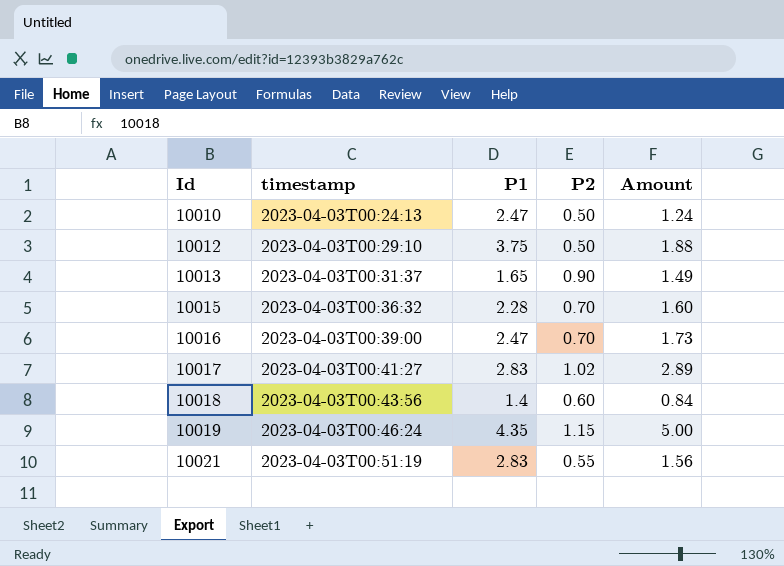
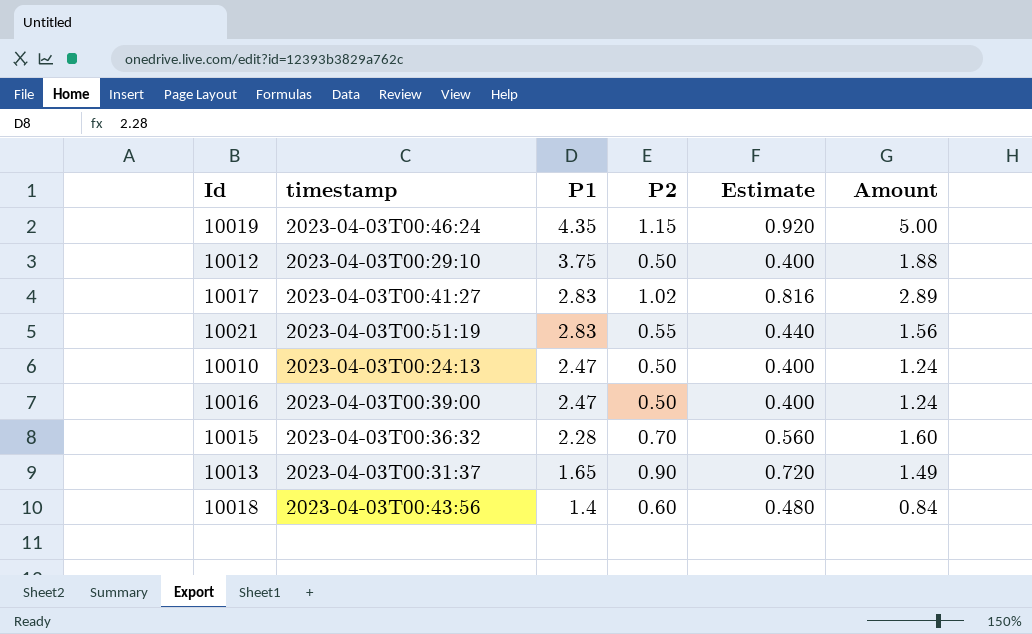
row order: Id ascending -> P1 descending
column Estimate | formula: none -> [P2] * 0.8
10016 | P2: 0.70 -> 0.50
10016 | Amount: 1.73 -> 1.24

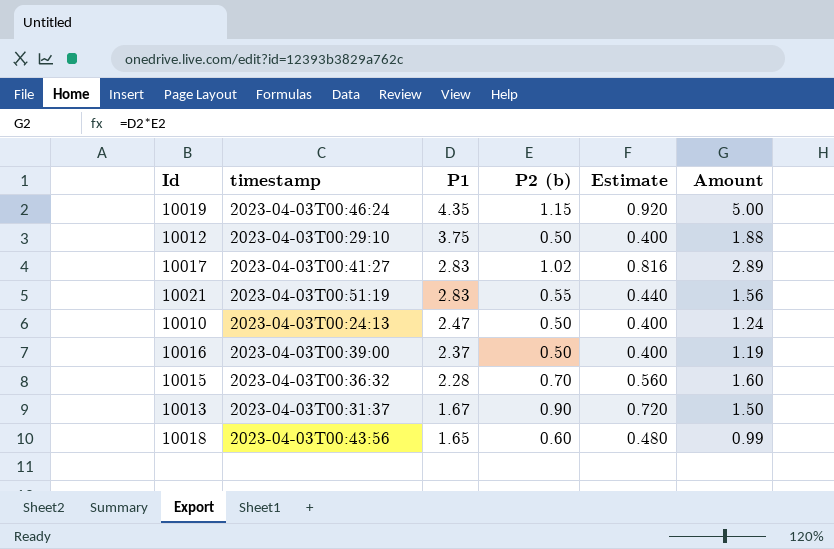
column name: P2 -> P2 (b)
10016 | P1: 2.47 -> 2.37
10016 | Amount: 1.24 -> 1.19
10013 | P1: 1.65 -> 1.67
10013 | Amount: 1.49 -> 1.50
10018 | P1: 1.4 -> 1.65
10018 | Amount: 0.84 -> 0.99

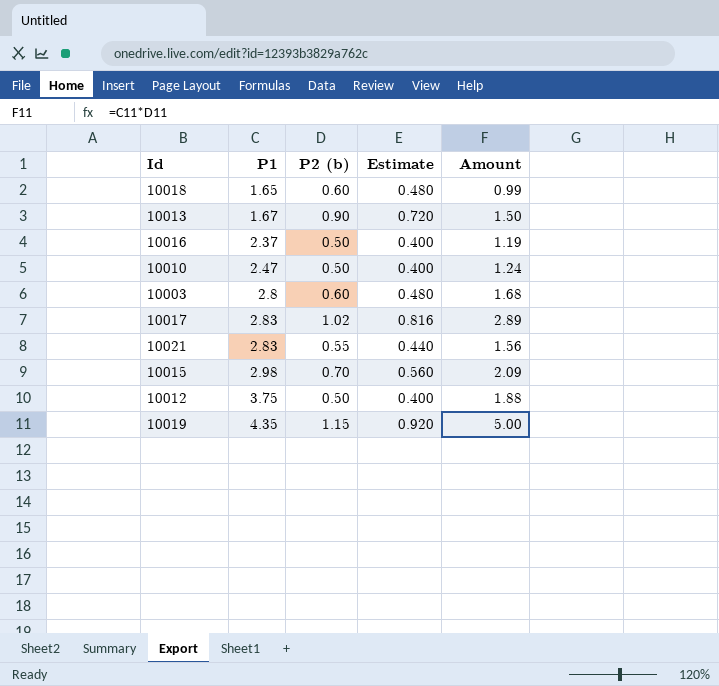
row order: P1 descending -> P1 ascending
column timestamp | position: 2 -> none
row 10003: none -> 2.8 | 0.60 | 0.480 | 1.68
10015 | P1: 2.28 -> 2.98
10015 | Amount: 1.60 -> 2.09

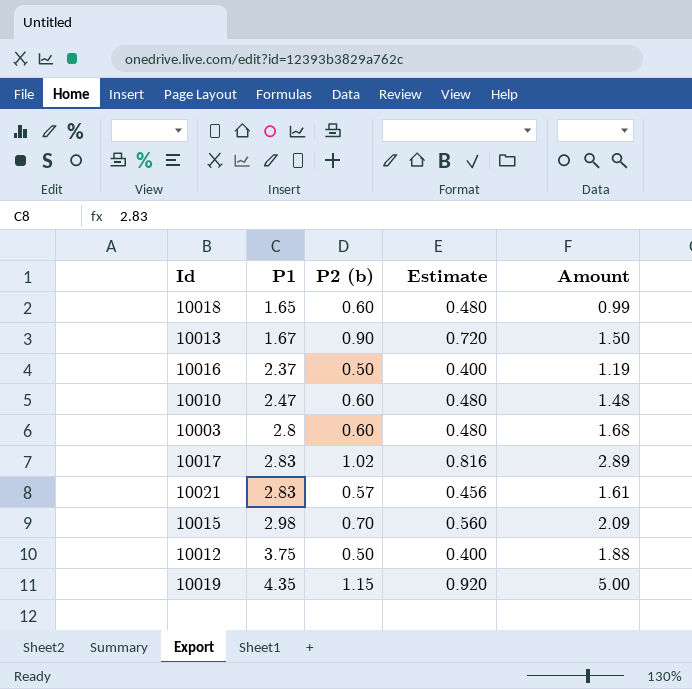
10010 | P2 (b): 0.50 -> 0.60
10010 | Estimate: 0.400 -> 0.480
10010 | Amount: 1.24 -> 1.48
10021 | P2 (b): 0.55 -> 0.57
10021 | Estimate: 0.440 -> 0.456
10021 | Amount: 1.56 -> 1.61

